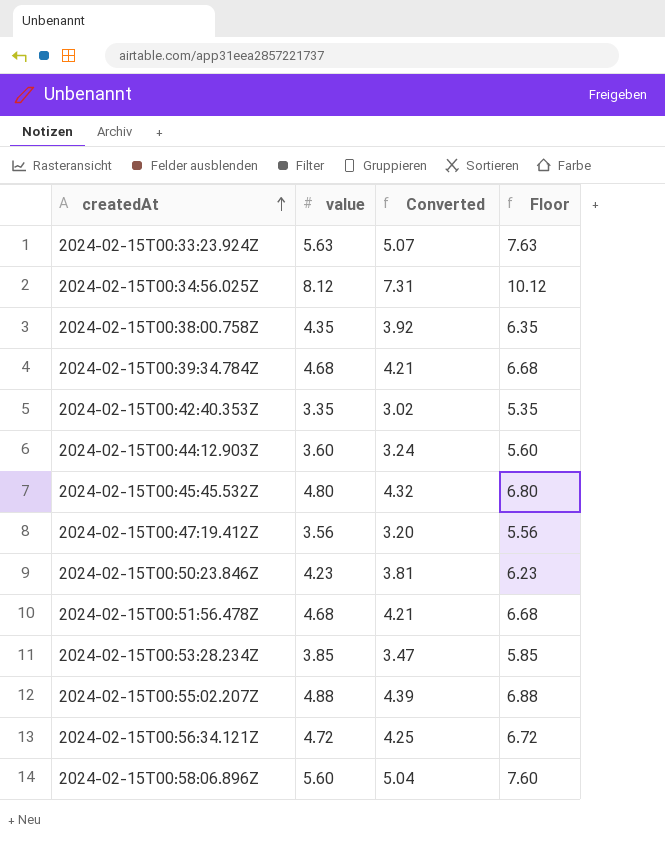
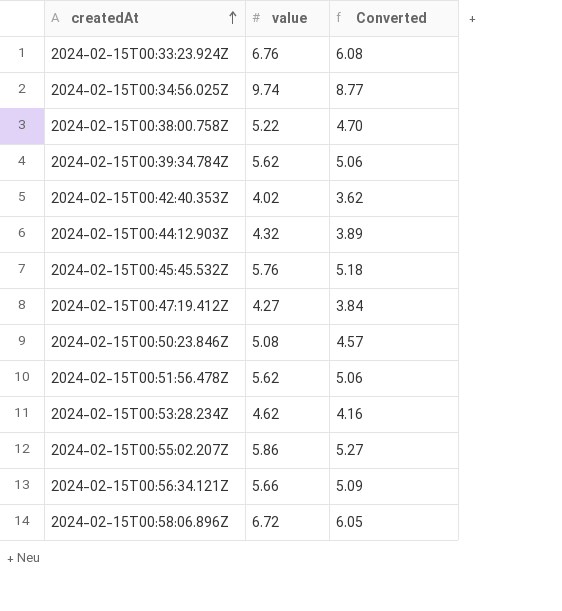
column Floor | formula: [value] + 2 -> none
2024-02-15T00:33:23.924Z | value: 5.63 -> 6.76
2024-02-15T00:33:23.924Z | Converted: 5.07 -> 6.08
2024-02-15T00:34:56.025Z | value: 8.12 -> 9.74
2024-02-15T00:34:56.025Z | Converted: 7.31 -> 8.77
2024-02-15T00:38:00.758Z | value: 4.35 -> 5.22
2024-02-15T00:38:00.758Z | Converted: 3.92 -> 4.70
2024-02-15T00:39:34.784Z | value: 4.68 -> 5.62
2024-02-15T00:39:34.784Z | Converted: 4.21 -> 5.06
2024-02-15T00:42:40.353Z | value: 3.35 -> 4.02
2024-02-15T00:42:40.353Z | Converted: 3.02 -> 3.62
2024-02-15T00:44:12.903Z | value: 3.60 -> 4.32
2024-02-15T00:44:12.903Z | Converted: 3.24 -> 3.89
2024-02-15T00:45:45.532Z | value: 4.80 -> 5.76
2024-02-15T00:45:45.532Z | Converted: 4.32 -> 5.18
2024-02-15T00:47:19.412Z | value: 3.56 -> 4.27
2024-02-15T00:47:19.412Z | Converted: 3.20 -> 3.84
2024-02-15T00:50:23.846Z | value: 4.23 -> 5.08
2024-02-15T00:50:23.846Z | Converted: 3.81 -> 4.57
2024-02-15T00:51:56.478Z | value: 4.68 -> 5.62
2024-02-15T00:51:56.478Z | Converted: 4.21 -> 5.06
2024-02-15T00:53:28.234Z | value: 3.85 -> 4.62
2024-02-15T00:53:28.234Z | Converted: 3.47 -> 4.16
2024-02-15T00:55:02.207Z | value: 4.88 -> 5.86
2024-02-15T00:55:02.207Z | Converted: 4.39 -> 5.27
2024-02-15T00:56:34.121Z | value: 4.72 -> 5.66
2024-02-15T00:56:34.121Z | Converted: 4.25 -> 5.09
2024-02-15T00:58:06.896Z | value: 5.60 -> 6.72
2024-02-15T00:58:06.896Z | Converted: 5.04 -> 6.05

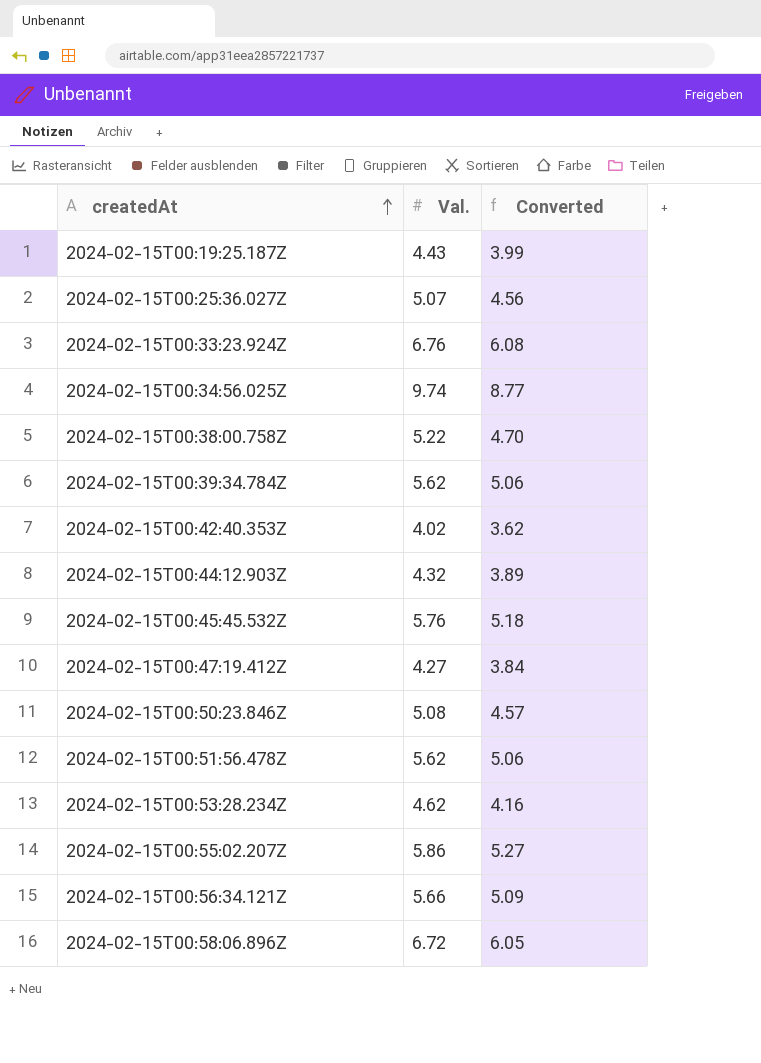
column name: value -> Val.
row 2024-02-15T00:19:25.187Z: none -> 4.43 | 3.99
row 2024-02-15T00:25:36.027Z: none -> 5.07 | 4.56

